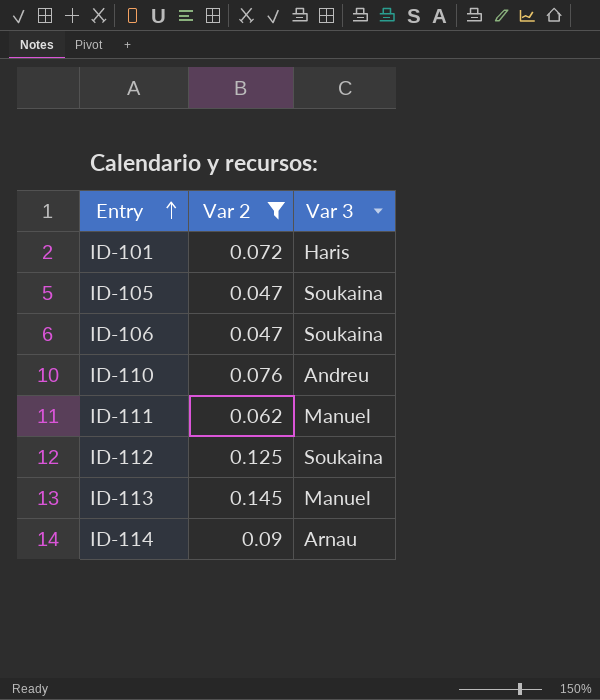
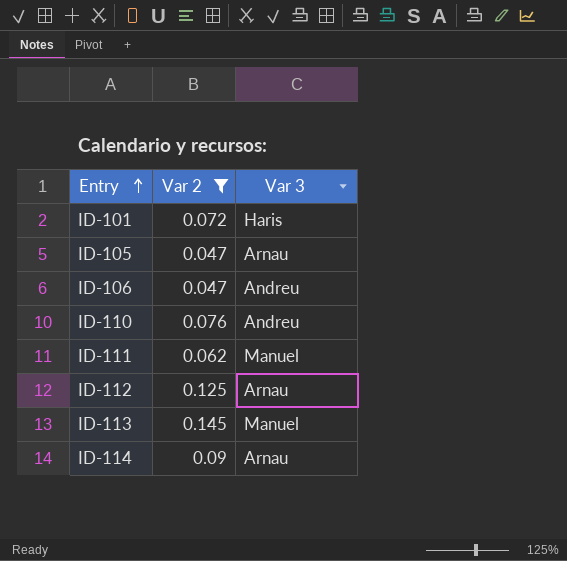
ID-105 | Var 3: Soukaina -> Arnau
ID-106 | Var 3: Soukaina -> Andreu
ID-112 | Var 3: Soukaina -> Arnau

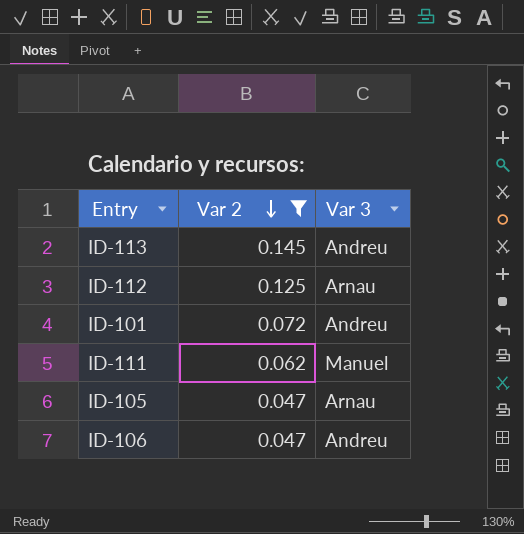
row order: Entry ascending -> Var 2 descending
row ID-110: 0.076 | Andreu -> none
row ID-114: 0.09 | Arnau -> none
ID-113 | Var 3: Manuel -> Andreu
ID-101 | Var 3: Haris -> Andreu

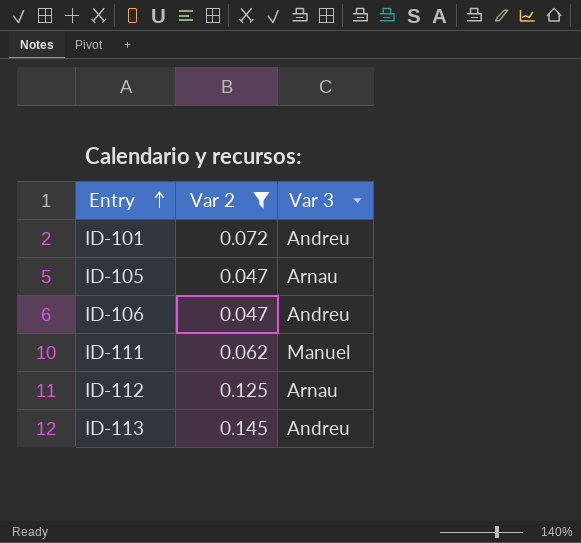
row order: Var 2 descending -> Entry ascending

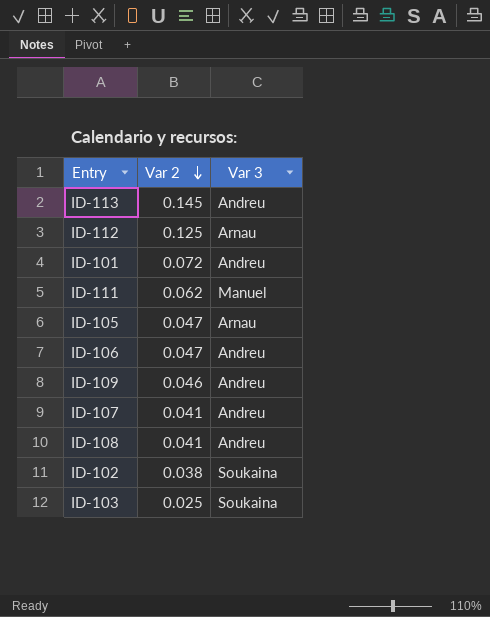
filter: Var 2 >= 0.047 -> none
row order: Entry ascending -> Var 2 descending

